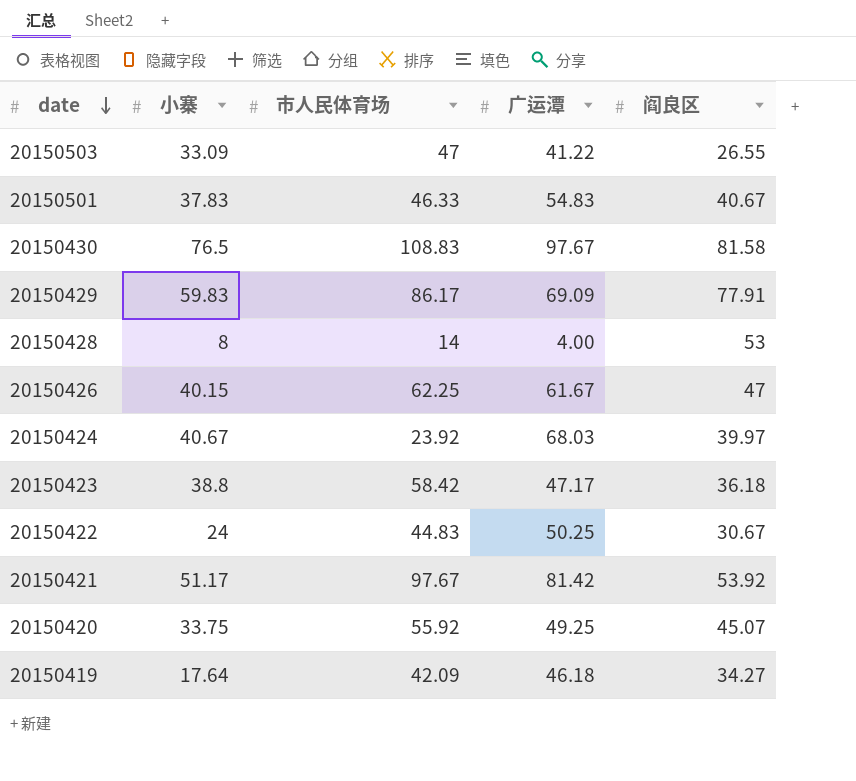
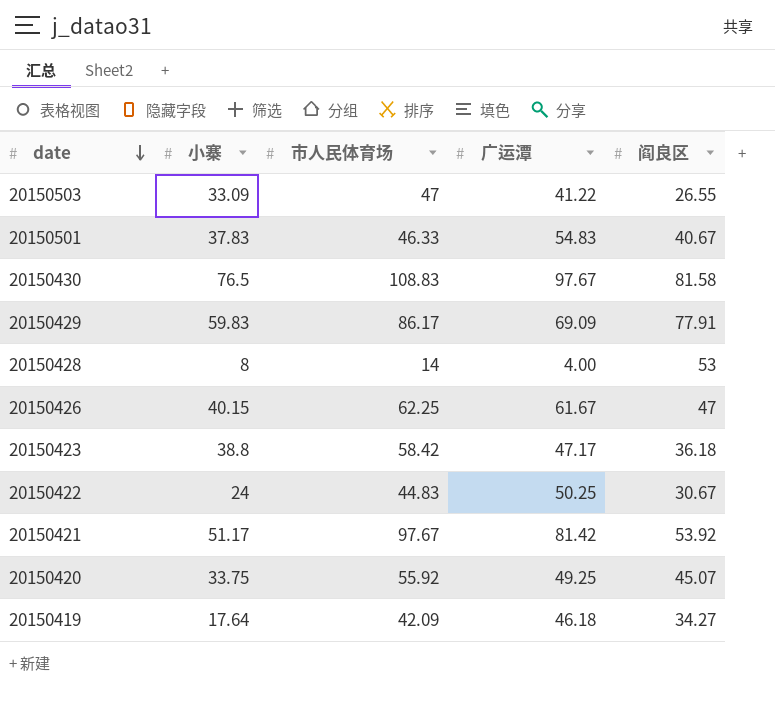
row 20150424: 40.67 | 23.92 | 68.03 | 39.97 -> none

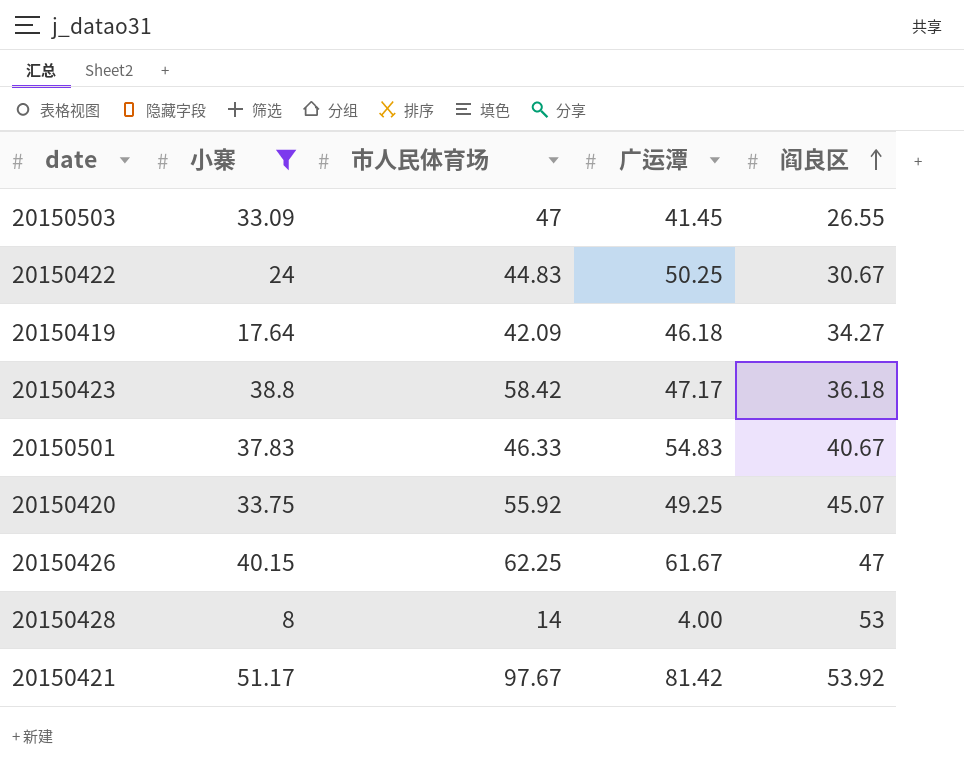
filter: none -> 小寨 <= 51.17
row order: date descending -> 阎良区 ascending
20150503 | 广运潭: 41.22 -> 41.45

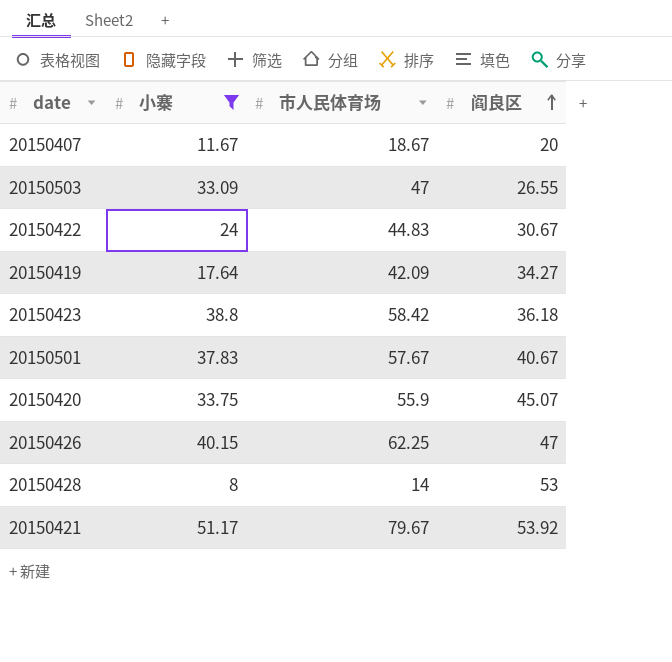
column 广运潭 | position: 4 -> none
row 20150407: none -> 11.67 | 18.67 | 20
20150501 | 市人民体育场: 46.33 -> 57.67
20150420 | 市人民体育场: 55.92 -> 55.9
20150421 | 市人民体育场: 97.67 -> 79.67

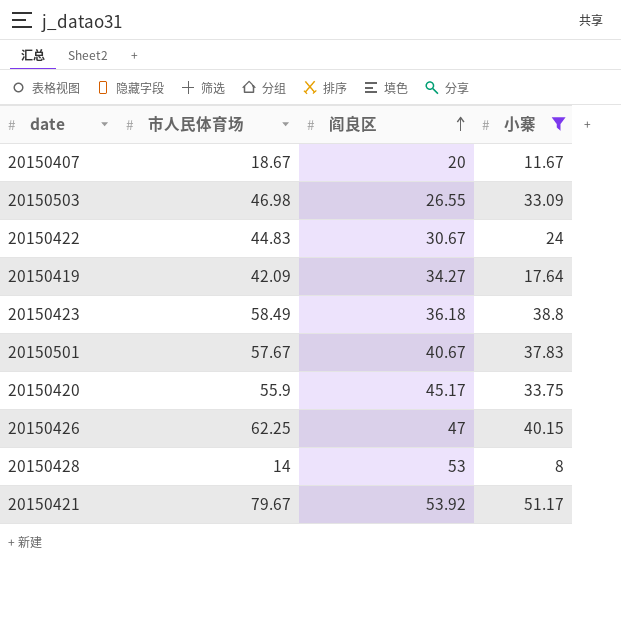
column 小寨 | position: 2 -> 4
20150503 | 市人民体育场: 47 -> 46.98
20150423 | 市人民体育场: 58.42 -> 58.49
20150420 | 阎良区: 45.07 -> 45.17

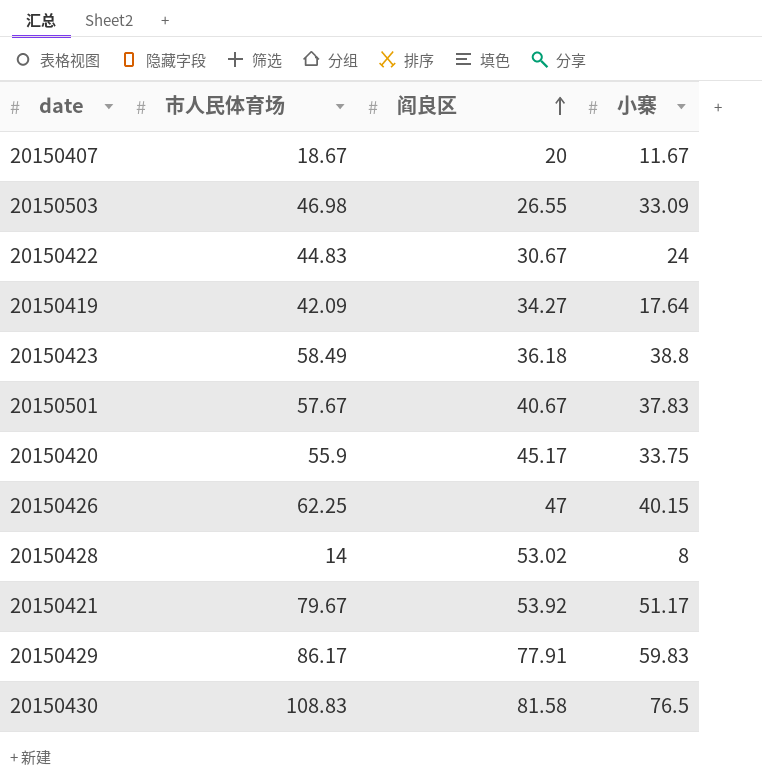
filter: 小寨 <= 51.17 -> none
20150428 | 阎良区: 53 -> 53.02

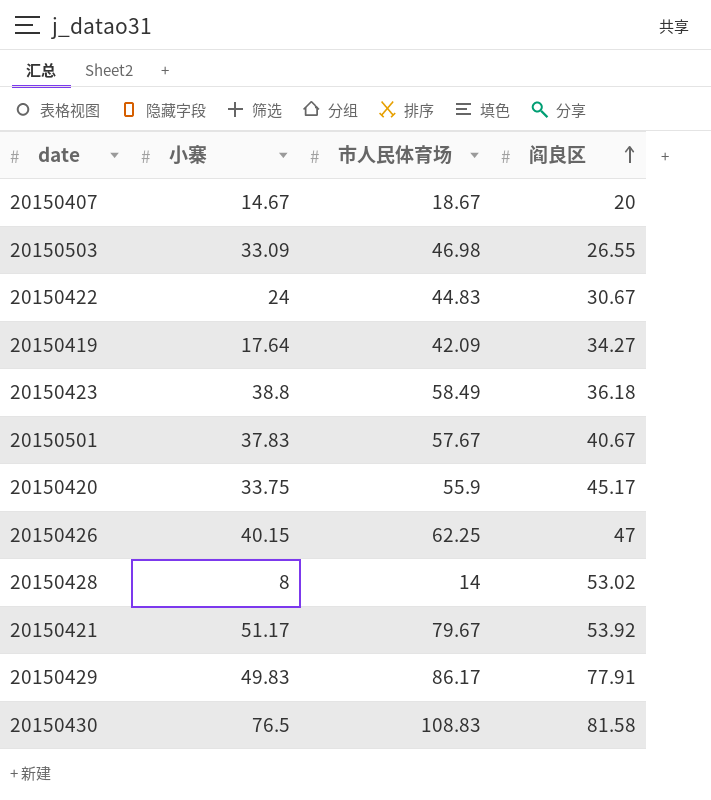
column 小寨 | position: 4 -> 2
20150407 | 小寨: 11.67 -> 14.67
20150429 | 小寨: 59.83 -> 49.83

